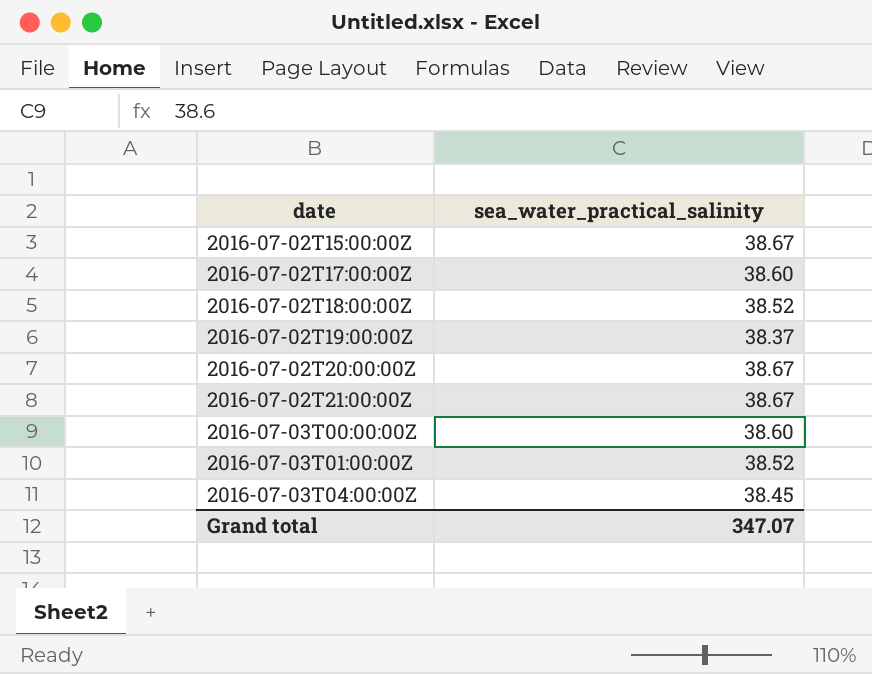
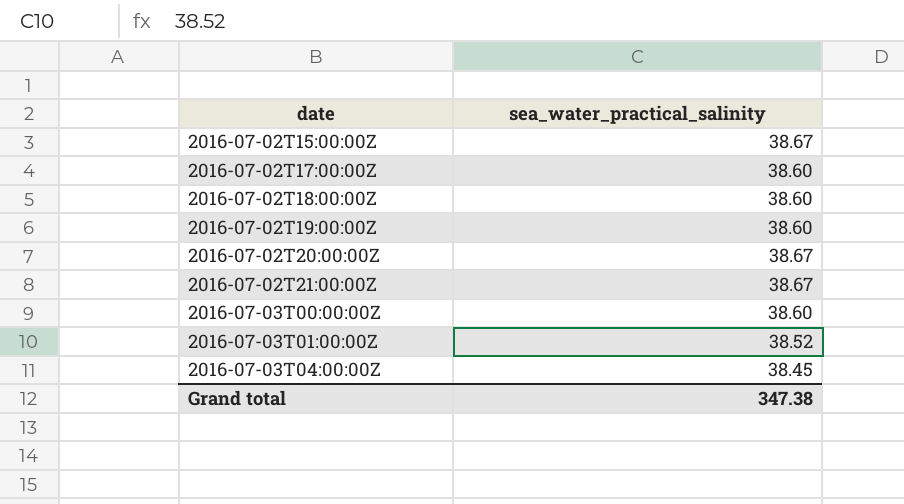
2016-07-02T18:00:00Z | sea_water_practical_salinity: 38.52 -> 38.60
2016-07-02T19:00:00Z | sea_water_practical_salinity: 38.37 -> 38.60
Grand total | sea_water_practical_salinity: 347.07 -> 347.38

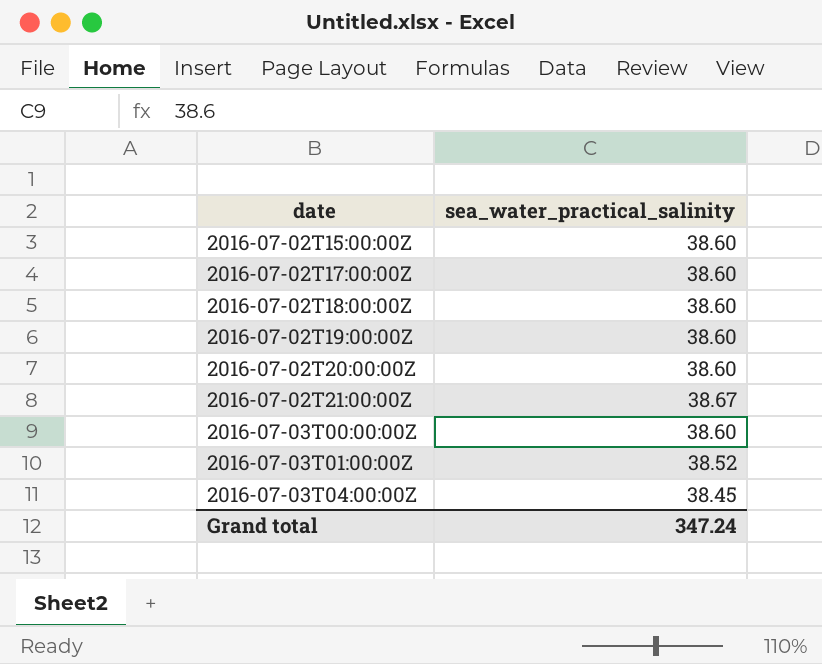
2016-07-02T15:00:00Z | sea_water_practical_salinity: 38.67 -> 38.60
2016-07-02T20:00:00Z | sea_water_practical_salinity: 38.67 -> 38.60
Grand total | sea_water_practical_salinity: 347.38 -> 347.24

